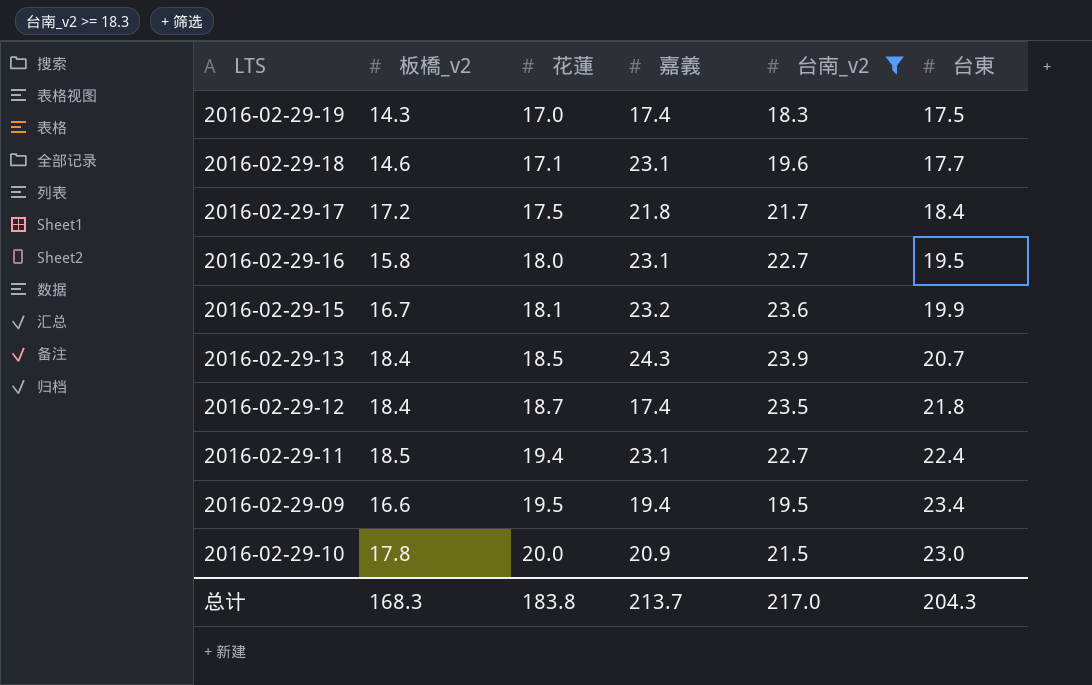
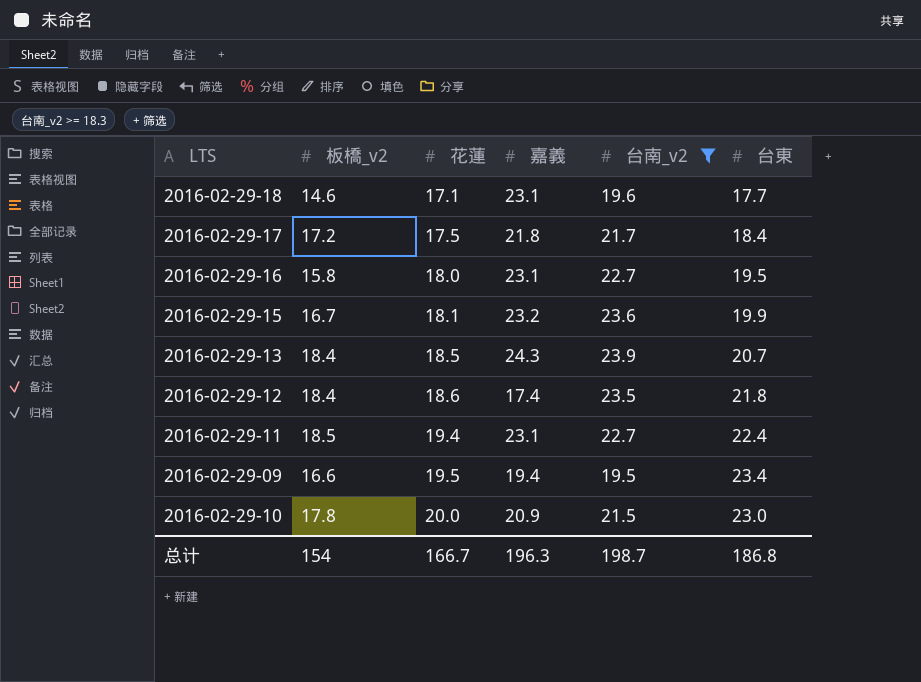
row 2016-02-29-19: 14.3 | 17.0 | 17.4 | 18.3 | 17.5 -> none
2016-02-29-12 | 花蓮: 18.7 -> 18.6
总计 | 板橋_v2: 168.3 -> 154
总计 | 花蓮: 183.8 -> 166.7
总计 | 嘉義: 213.7 -> 196.3
总计 | 台南_v2: 217.0 -> 198.7
总计 | 台東: 204.3 -> 186.8

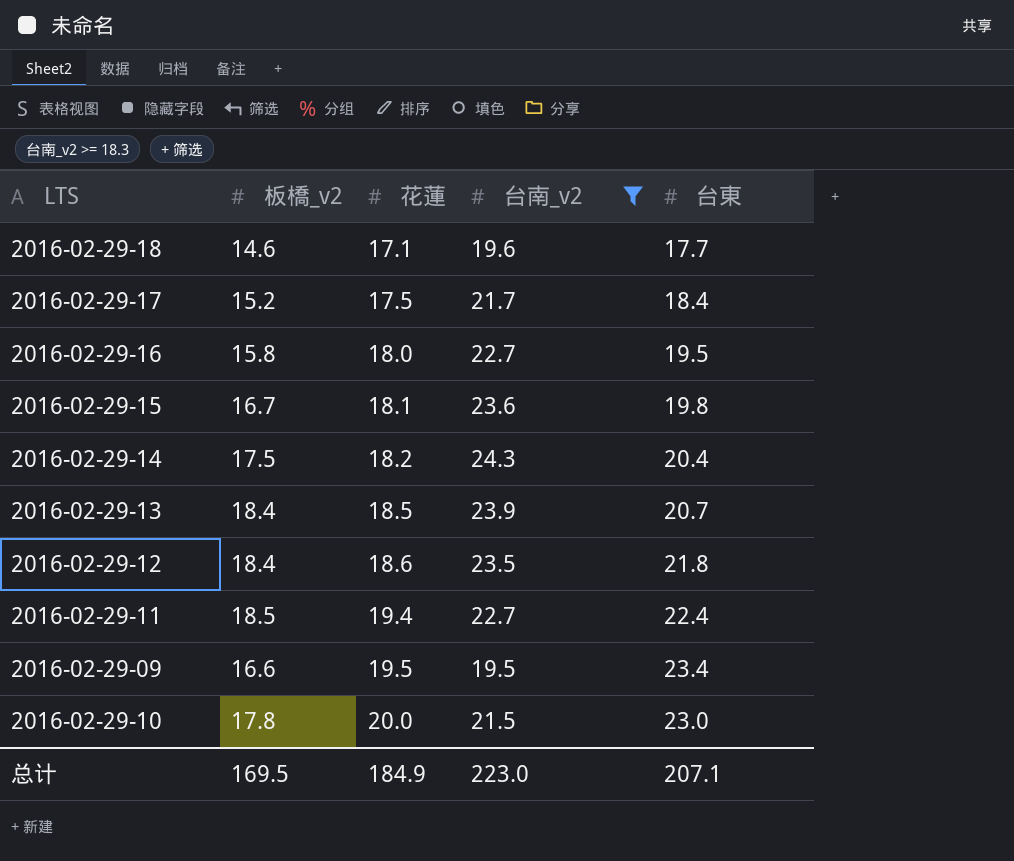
column 嘉義 | position: 4 -> none
2016-02-29-17 | 板橋_v2: 17.2 -> 15.2
2016-02-29-15 | 台東: 19.9 -> 19.8
row 2016-02-29-14: none -> 17.5 | 18.2 | 24.3 | 20.4
总计 | 板橋_v2: 154 -> 169.5
总计 | 花蓮: 166.7 -> 184.9
总计 | 台南_v2: 198.7 -> 223.0
总计 | 台東: 186.8 -> 207.1

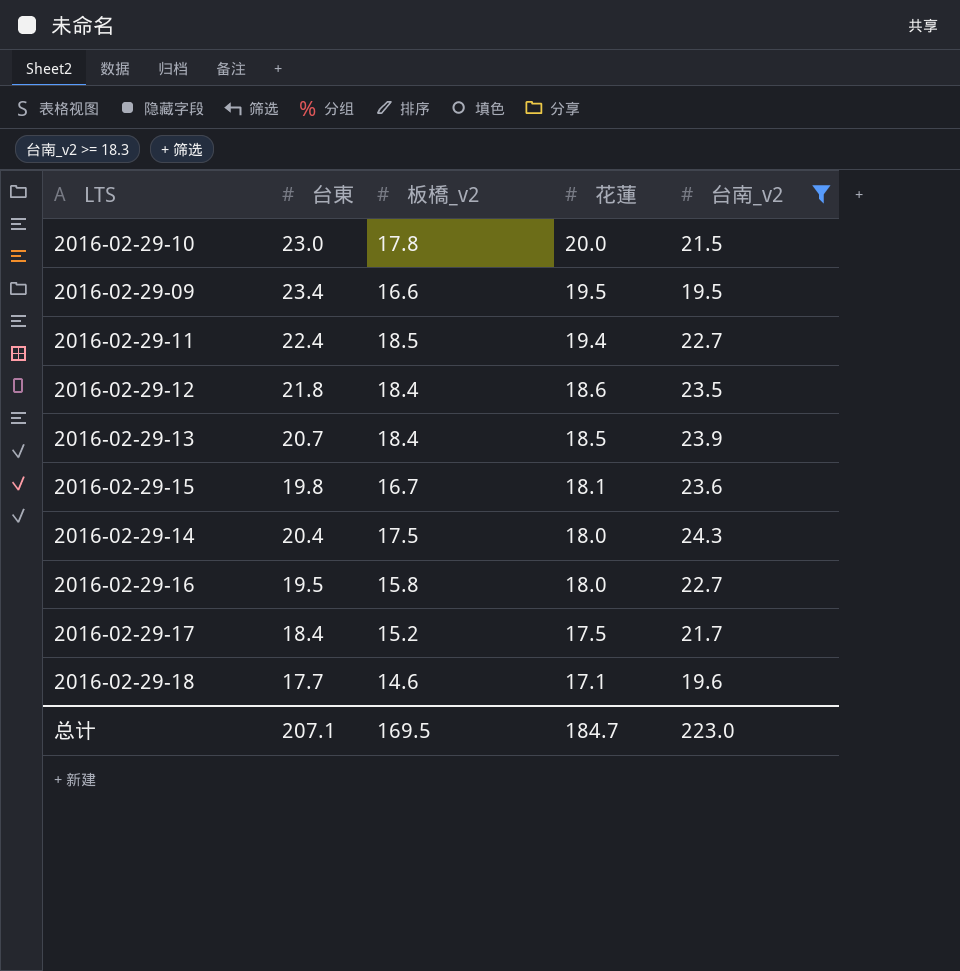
row order: 花蓮 ascending -> 花蓮 descending
column 台東 | position: 5 -> 2
2016-02-29-14 | 花蓮: 18.2 -> 18.0
总计 | 花蓮: 184.9 -> 184.7

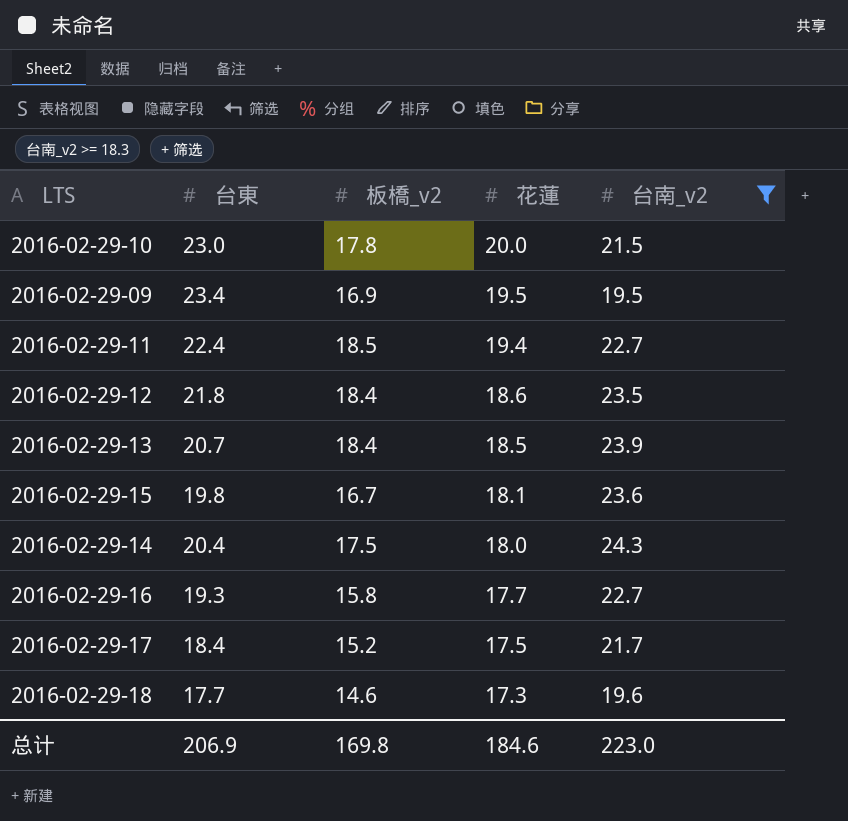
2016-02-29-09 | 板橋_v2: 16.6 -> 16.9
2016-02-29-16 | 台東: 19.5 -> 19.3
2016-02-29-16 | 花蓮: 18.0 -> 17.7
2016-02-29-18 | 花蓮: 17.1 -> 17.3
总计 | 台東: 207.1 -> 206.9
总计 | 板橋_v2: 169.5 -> 169.8
总计 | 花蓮: 184.7 -> 184.6

